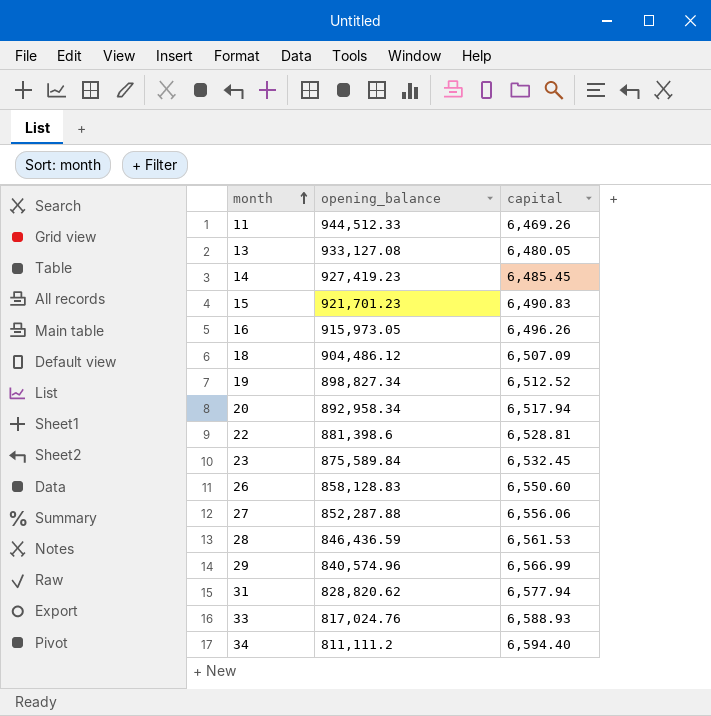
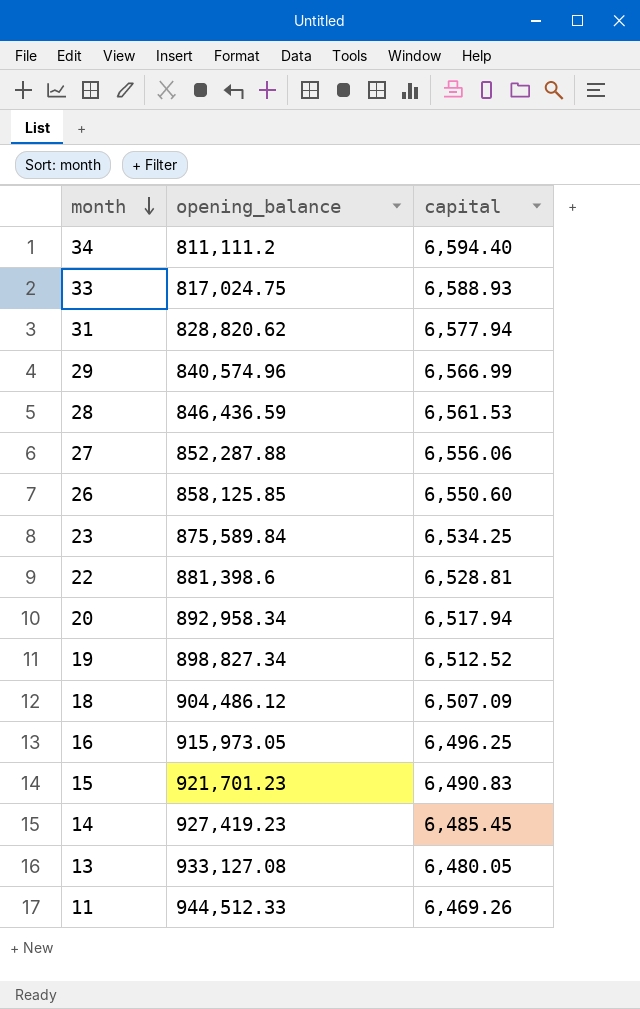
row order: month ascending -> month descending
33 | opening_balance: 817,024.76 -> 817,024.75
26 | opening_balance: 858,128.83 -> 858,125.85
23 | capital: 6,532.45 -> 6,534.25
16 | capital: 6,496.26 -> 6,496.25

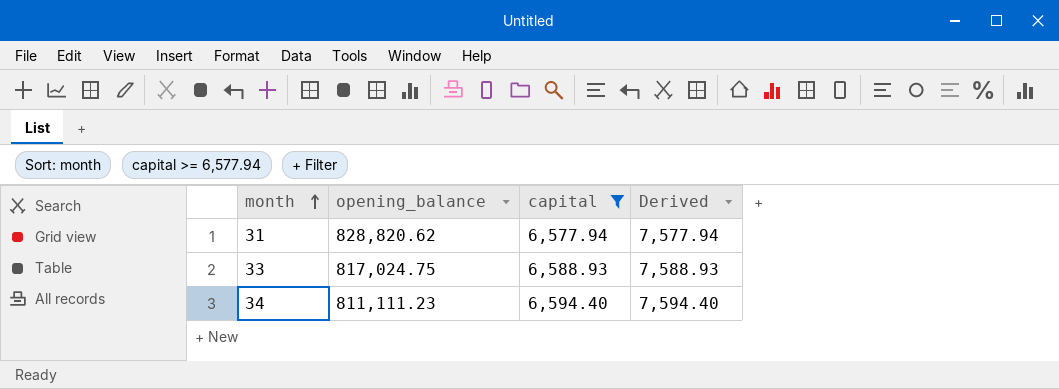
filter: none -> capital >= 6,577.94
row order: month descending -> month ascending
column Derived | formula: none -> [capital] + 1000
34 | opening_balance: 811,111.2 -> 811,111.23

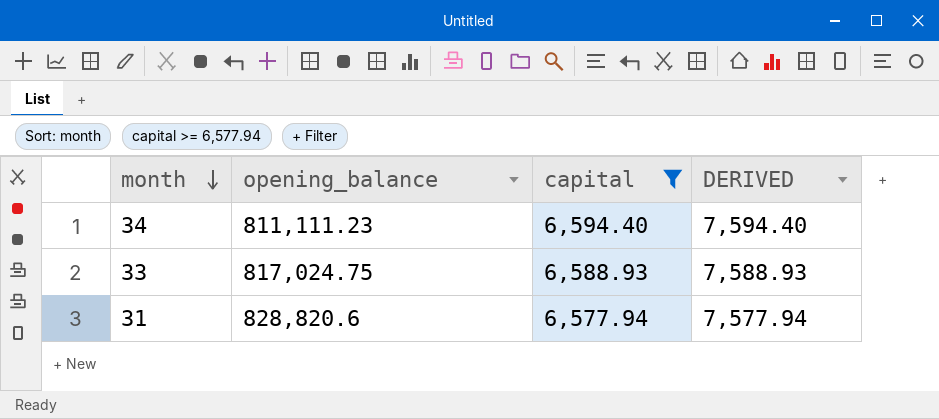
row order: month ascending -> month descending
column name: Derived -> DERIVED
31 | opening_balance: 828,820.62 -> 828,820.6

